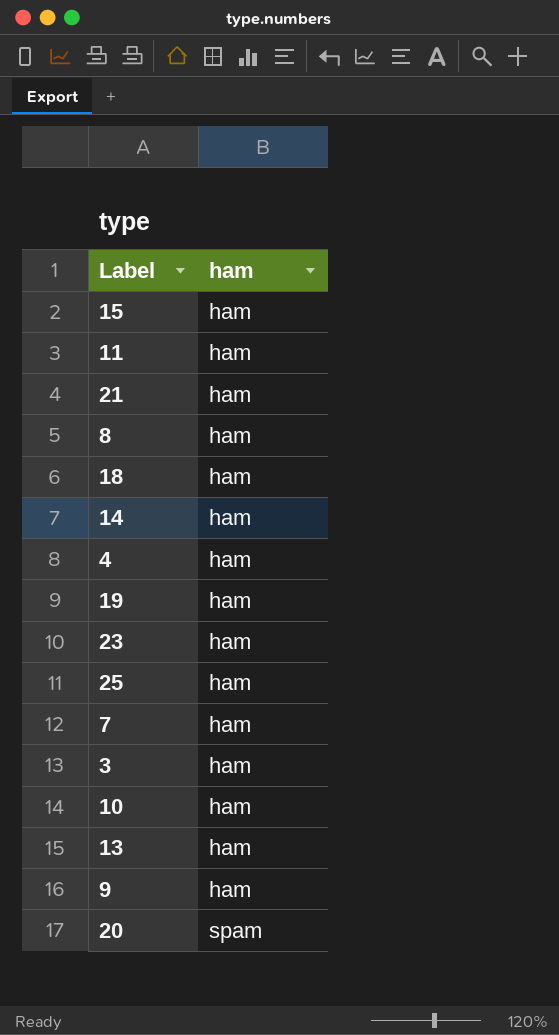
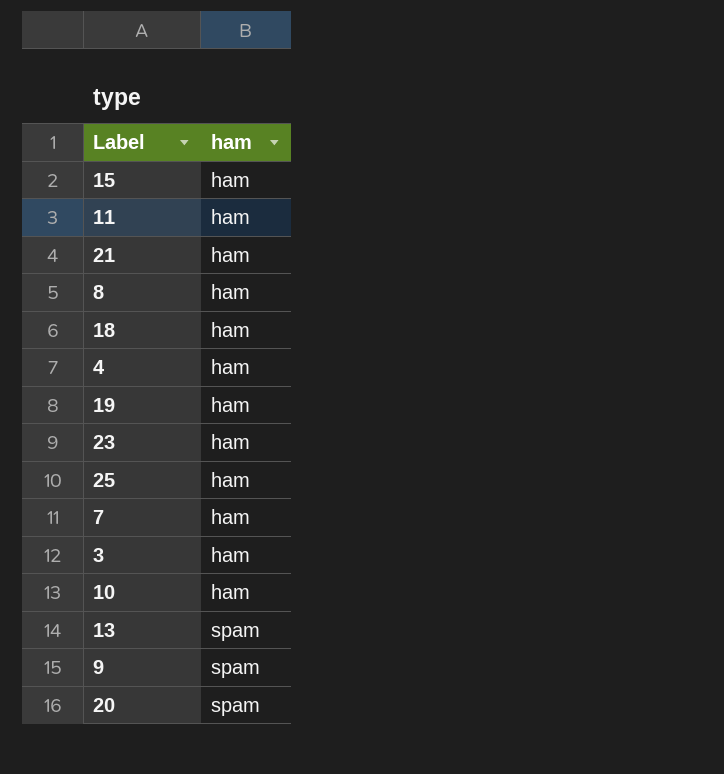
row 14: ham -> none
13 | ham: ham -> spam
9 | ham: ham -> spam

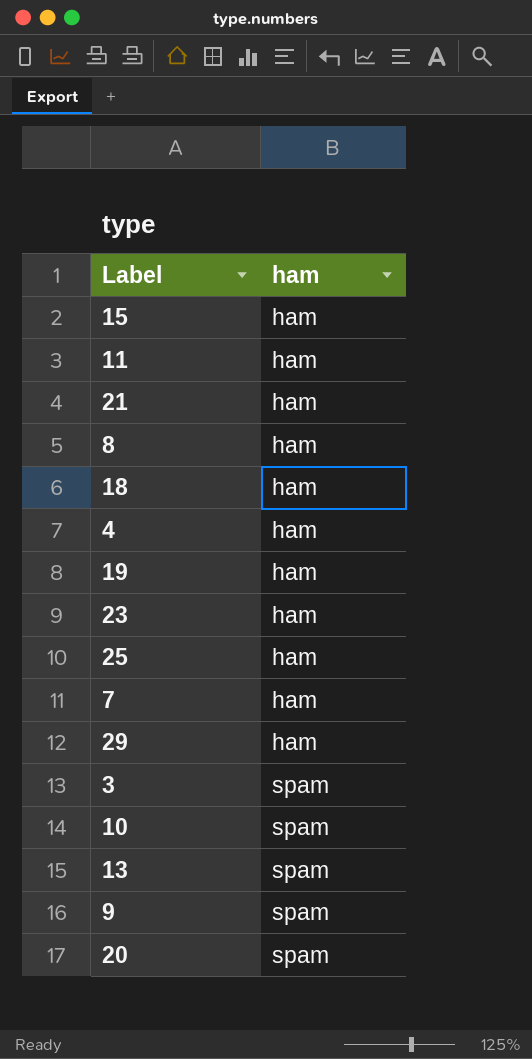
row 29: none -> ham
3 | ham: ham -> spam
10 | ham: ham -> spam

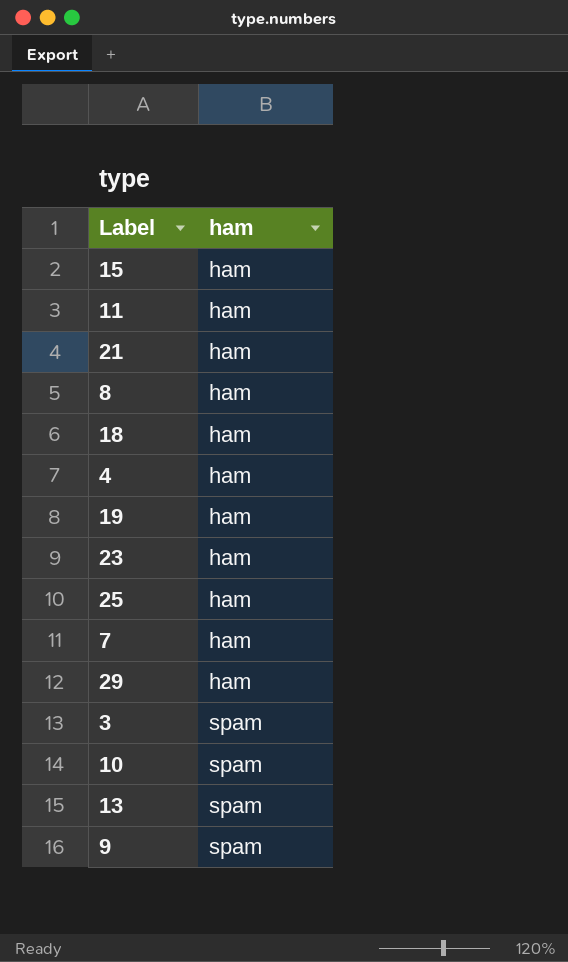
row 20: spam -> none

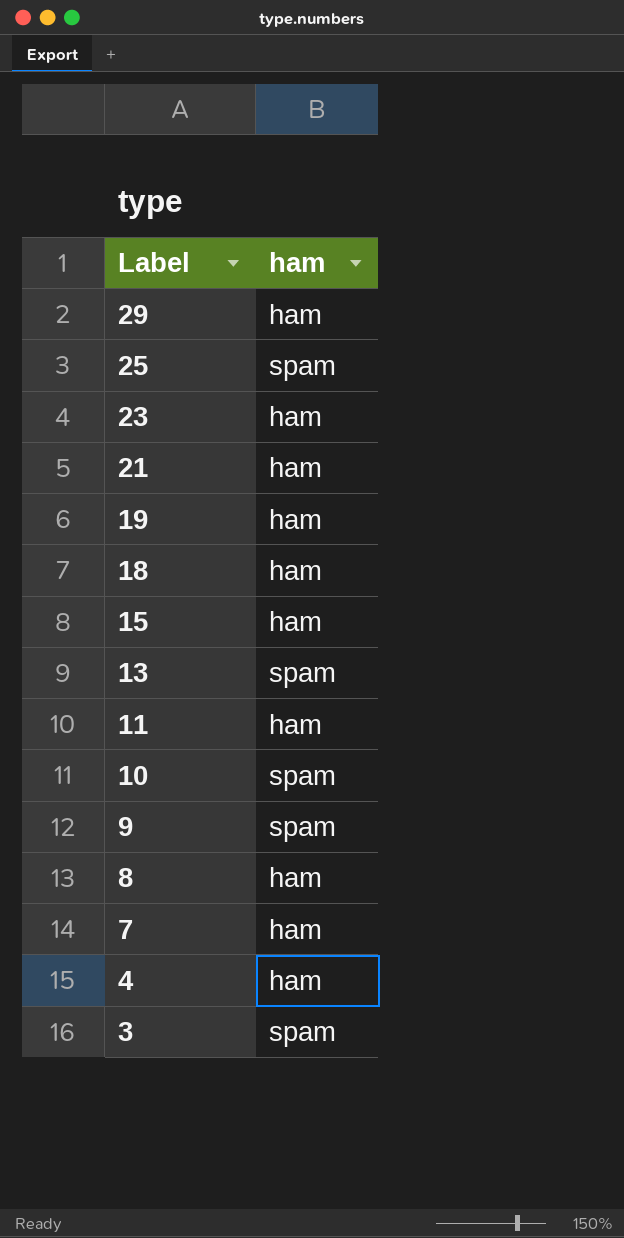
row order: ham ascending -> Label descending
25 | ham: ham -> spam

